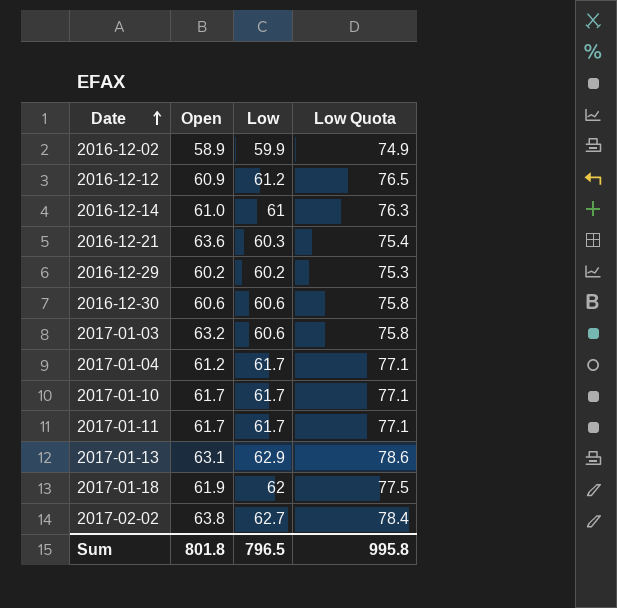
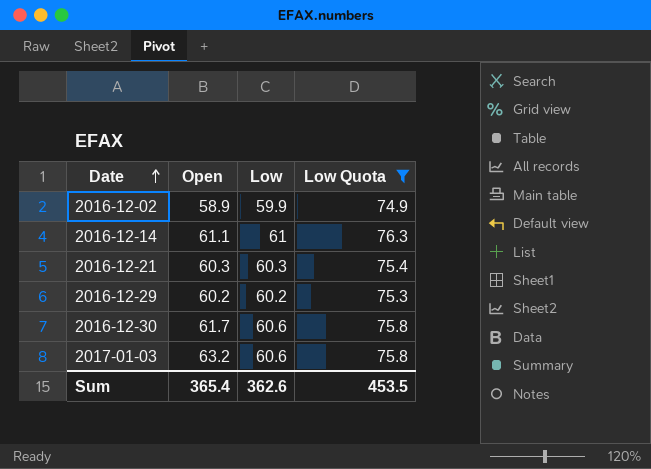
filter: none -> Low Quota <= 76.3
2016-12-14 | Open: 61.0 -> 61.1
2016-12-21 | Open: 63.6 -> 60.3
2016-12-30 | Open: 60.6 -> 61.7
Sum | Open: 801.8 -> 365.4
Sum | Low: 796.5 -> 362.6
Sum | Low Quota: 995.8 -> 453.5

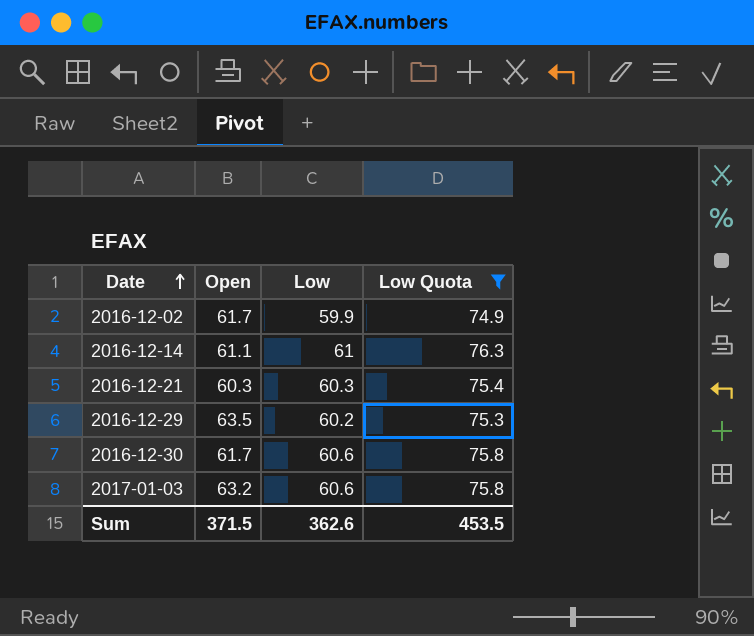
2016-12-02 | Open: 58.9 -> 61.7
2016-12-29 | Open: 60.2 -> 63.5
Sum | Open: 365.4 -> 371.5

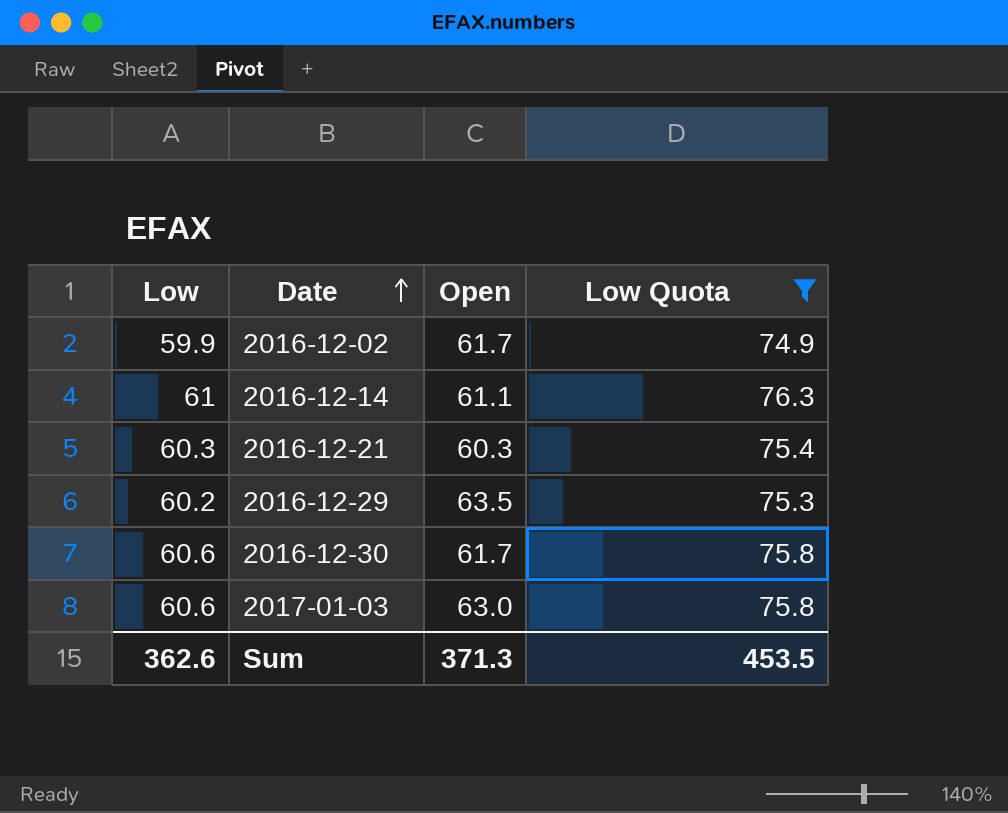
column Low | position: 3 -> 1
2017-01-03 | Open: 63.2 -> 63.0
Sum | Open: 371.5 -> 371.3

